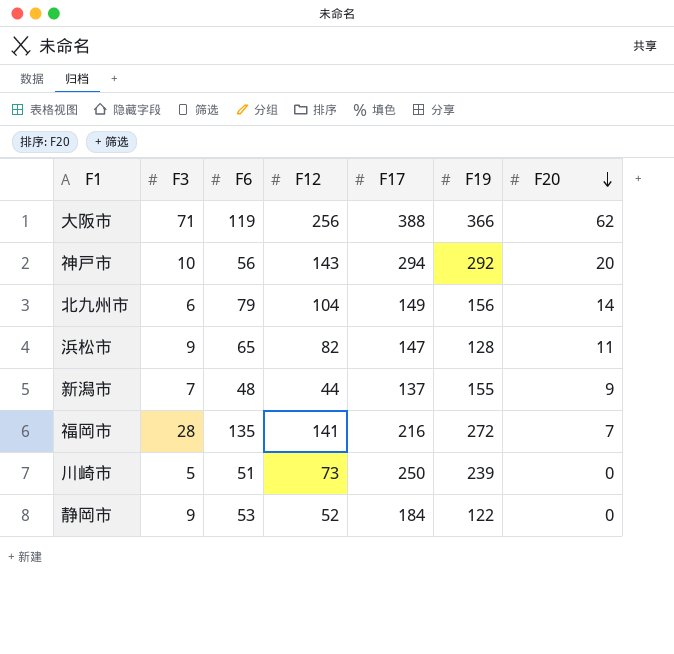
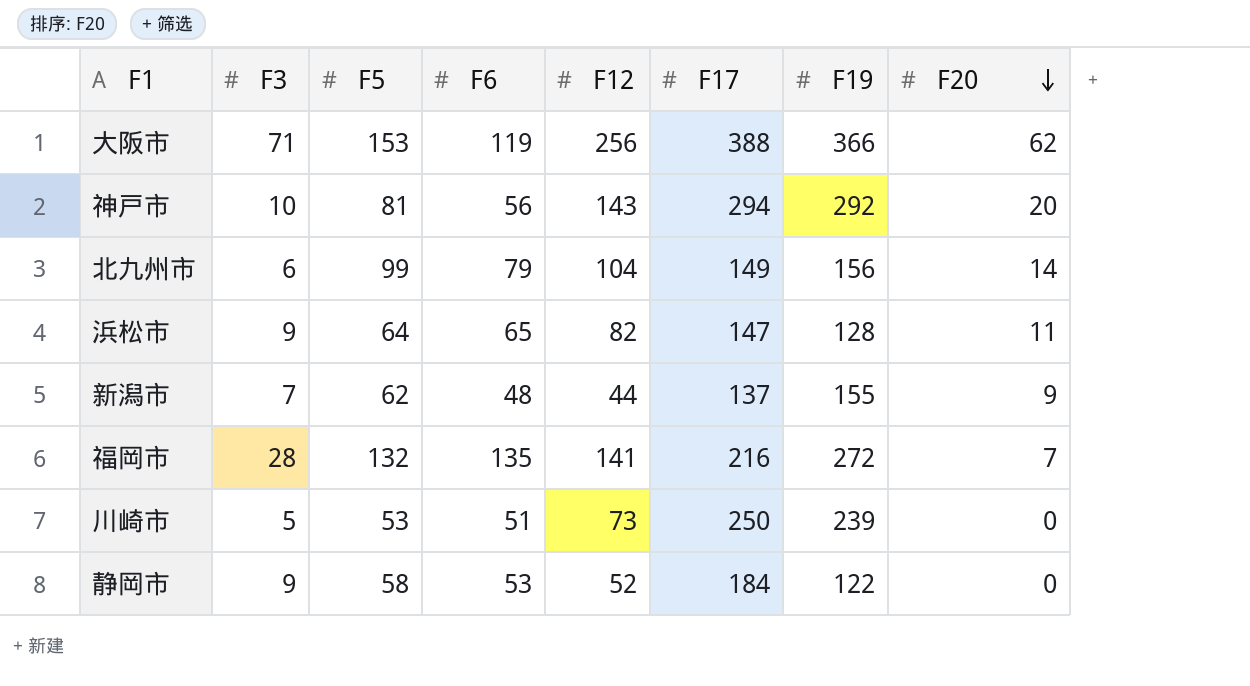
column F5 | position: none -> 3

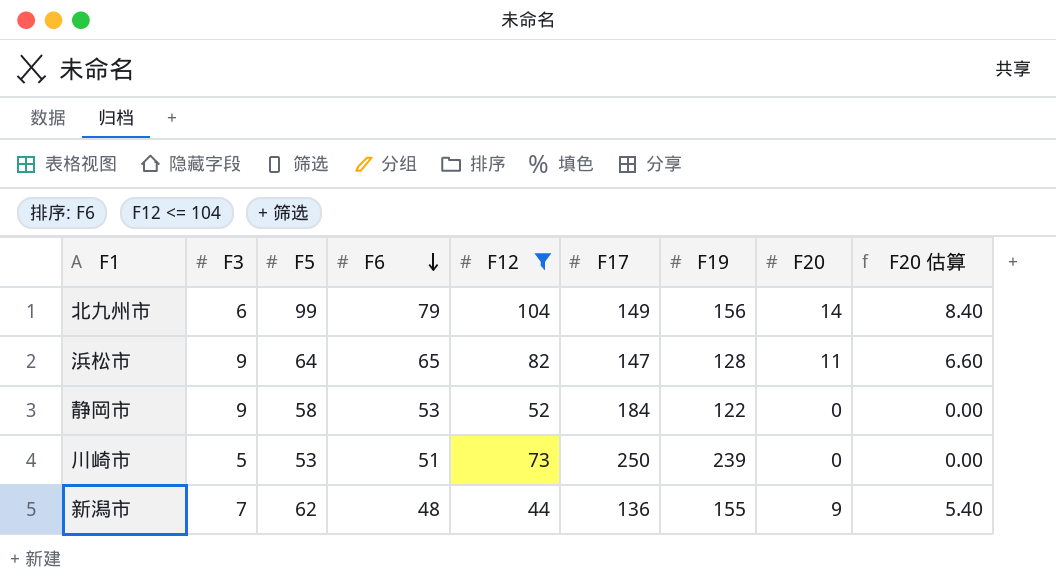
filter: none -> F12 <= 104
row order: F20 descending -> F6 descending
column F20 估算 | formula: none -> [F20] * 0.6
新潟市 | F17: 137 -> 136

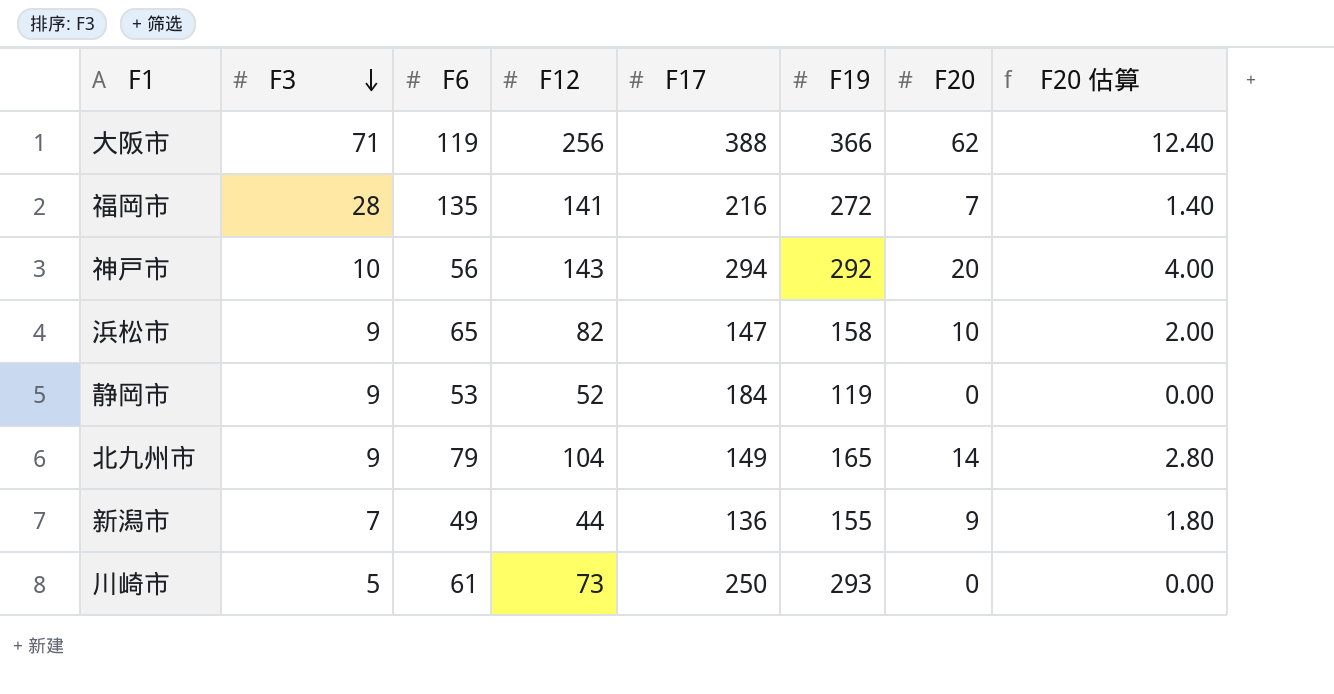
filter: F12 <= 104 -> none
row order: F6 descending -> F3 descending
column F5 | position: 3 -> none
column F20 估算 | formula: [F20] * 0.6 -> [F20] * 0.2
浜松市 | F19: 128 -> 158
浜松市 | F20: 11 -> 10
静岡市 | F19: 122 -> 119
北九州市 | F3: 6 -> 9
北九州市 | F19: 156 -> 165
新潟市 | F6: 48 -> 49
川崎市 | F6: 51 -> 61
川崎市 | F19: 239 -> 293

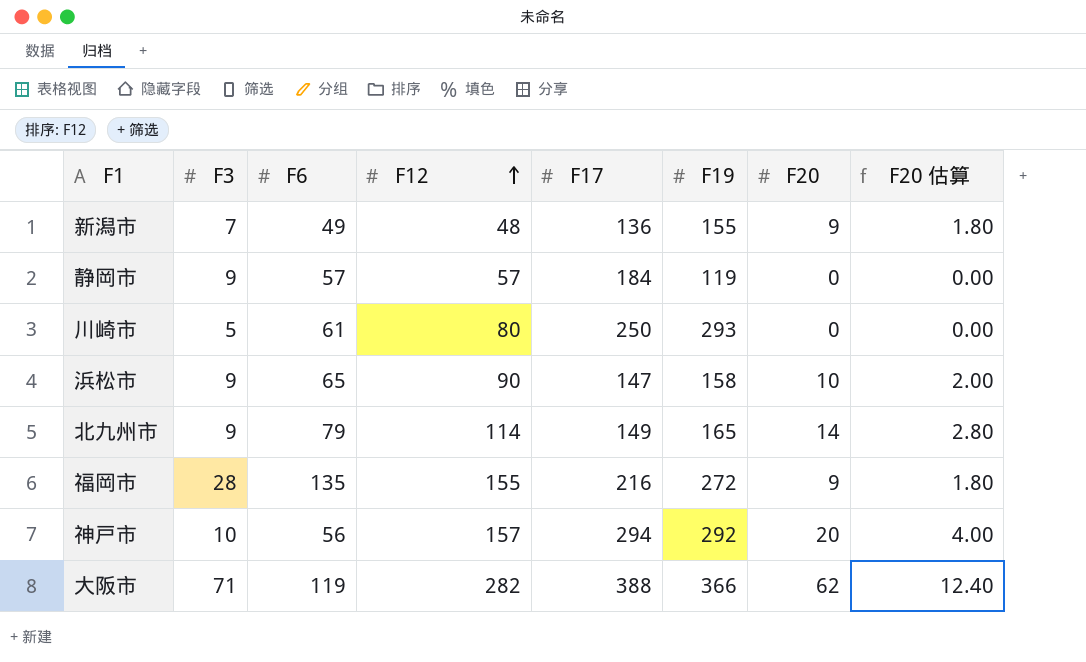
row order: F3 descending -> F12 ascending
新潟市 | F12: 44 -> 48
静岡市 | F6: 53 -> 57
静岡市 | F12: 52 -> 57
川崎市 | F12: 73 -> 80
浜松市 | F12: 82 -> 90
北九州市 | F12: 104 -> 114
福岡市 | F12: 141 -> 155
福岡市 | F20: 7 -> 9
福岡市 | F20 估算: 1.40 -> 1.80
神戸市 | F12: 143 -> 157
大阪市 | F12: 256 -> 282

